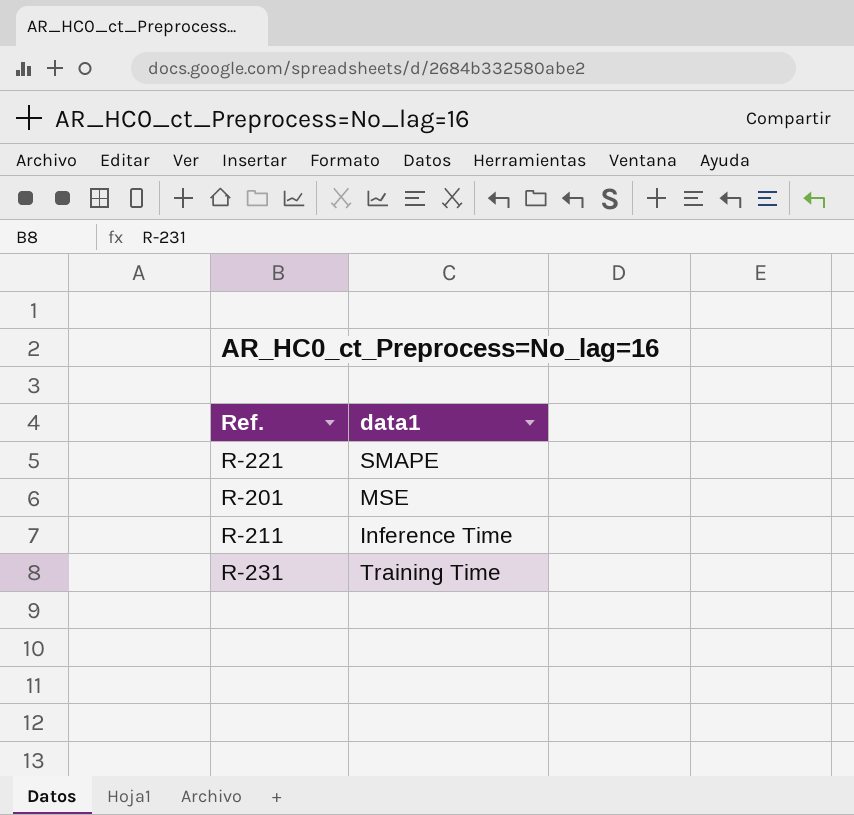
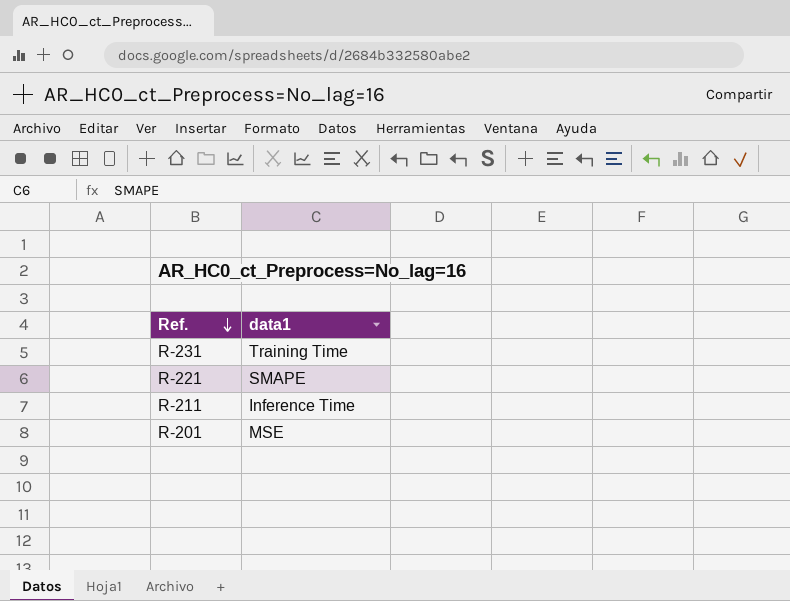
row order: none -> Ref. descending

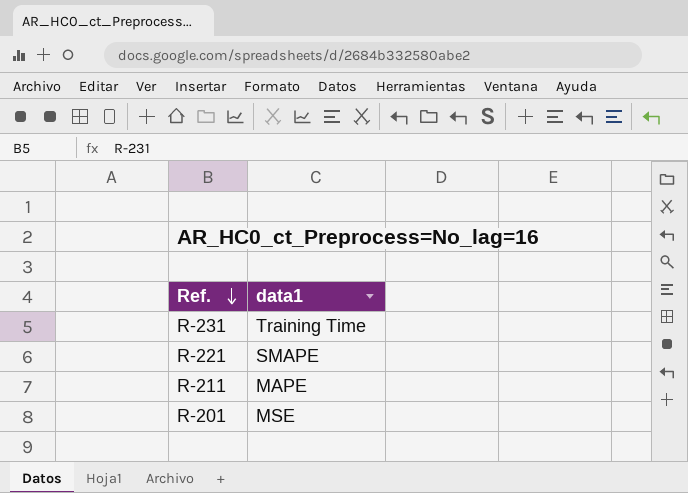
R-211 | data1: Inference Time -> MAPE

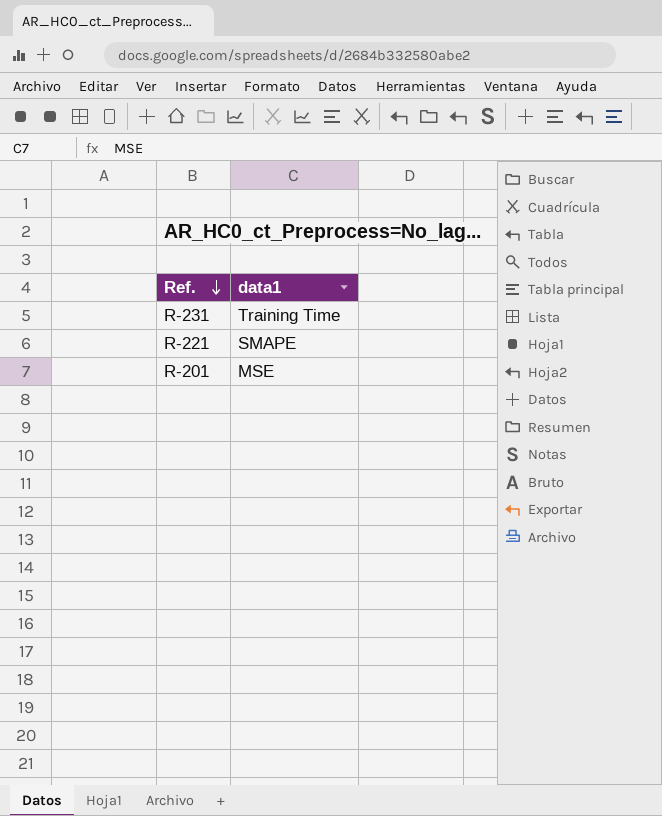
row R-211: MAPE -> none

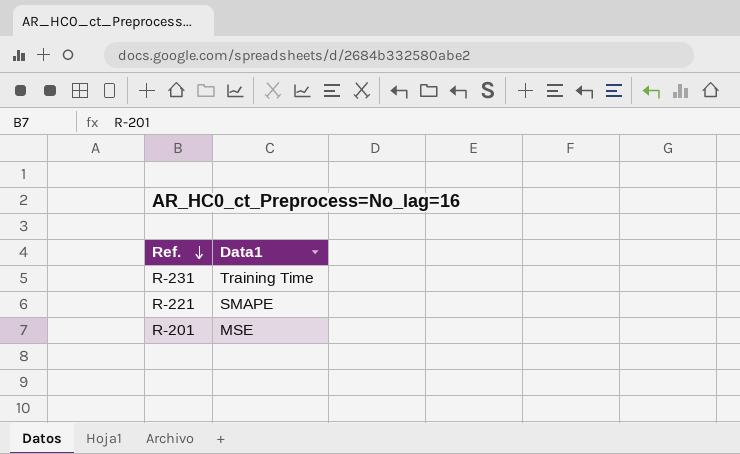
column name: data1 -> Data1

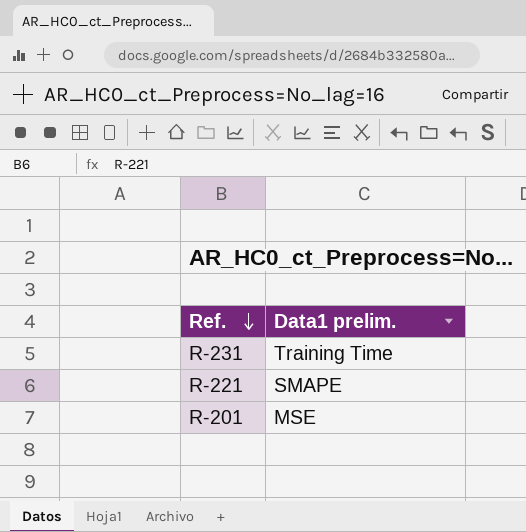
column name: Data1 -> Data1 prelim.

